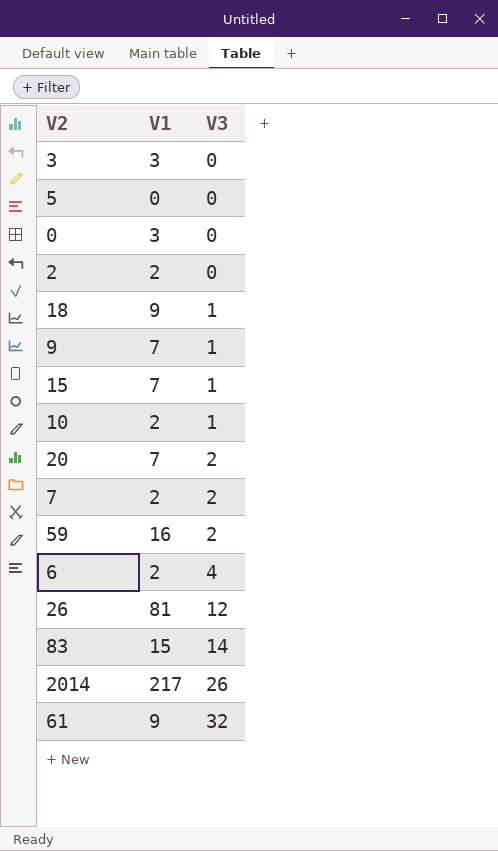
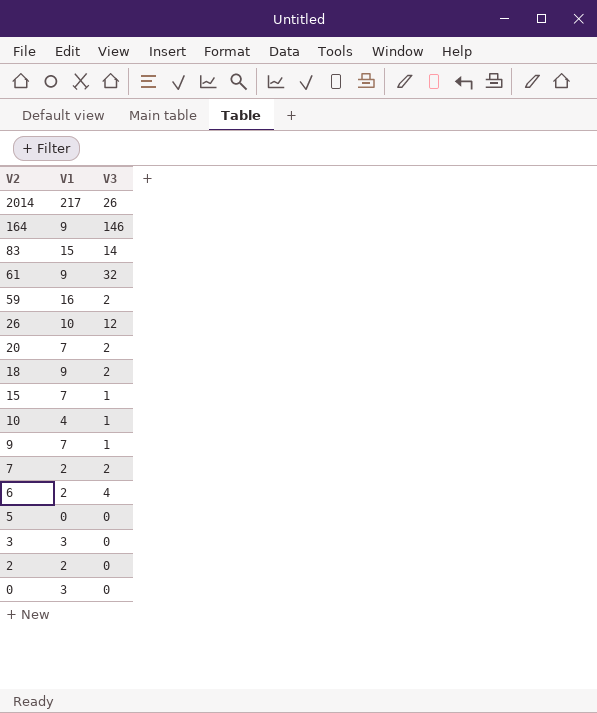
row order: V3 ascending -> V2 descending
row 164: none -> 9 | 146
26 | V1: 81 -> 10
18 | V3: 1 -> 2
10 | V1: 2 -> 4

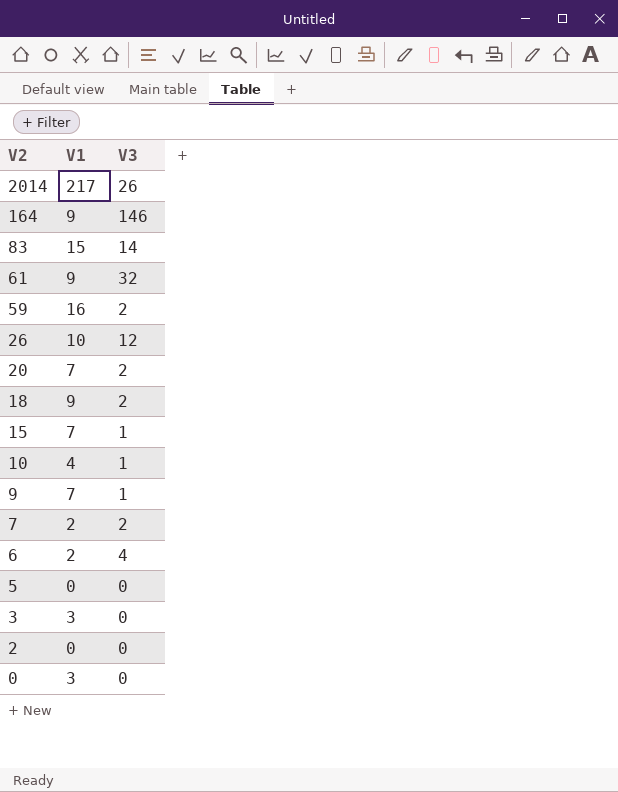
2 | V1: 2 -> 0

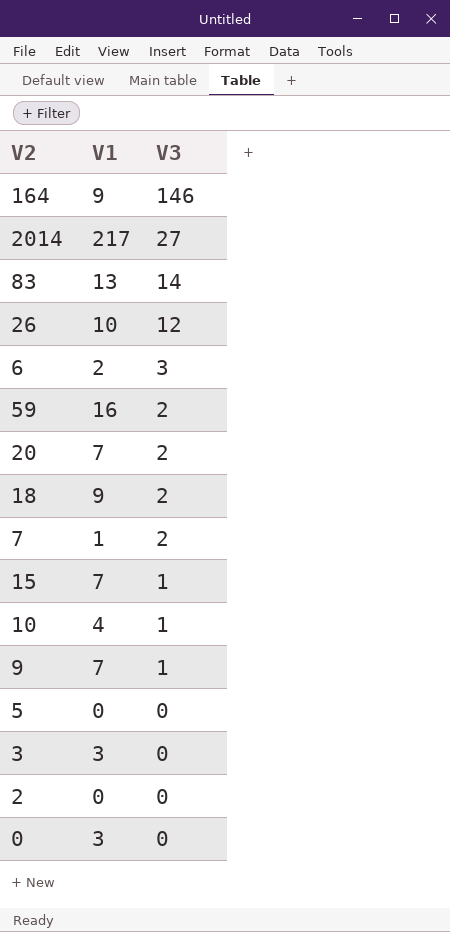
row order: V2 descending -> V3 descending
row 61: 9 | 32 -> none
2014 | V3: 26 -> 27
83 | V1: 15 -> 13
6 | V3: 4 -> 3
7 | V1: 2 -> 1

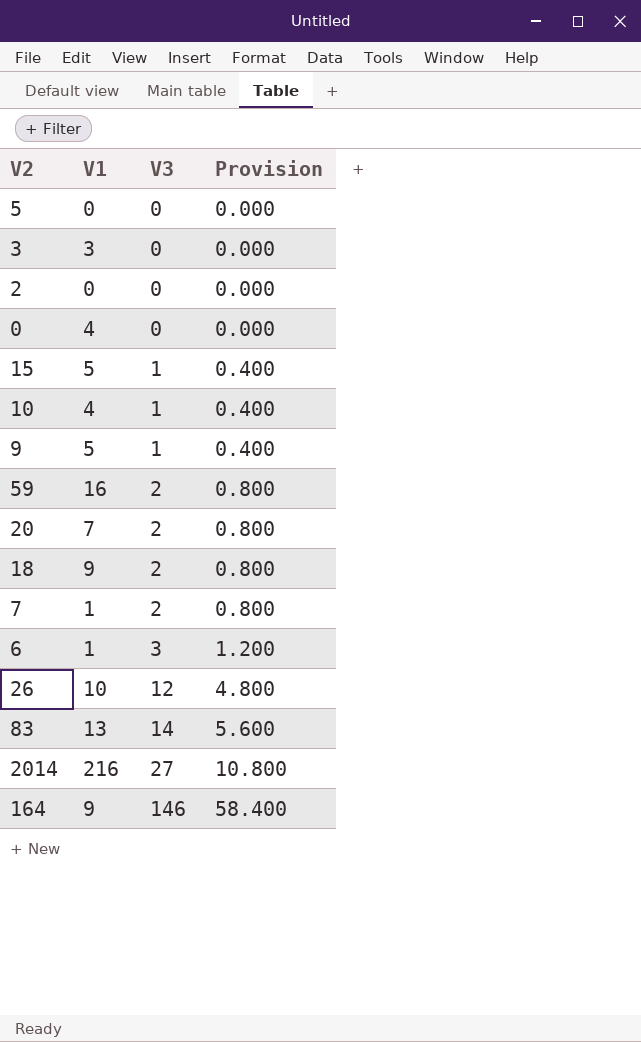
row order: V3 descending -> V3 ascending
column Provision | formula: none -> [V3] * 0.4
0 | V1: 3 -> 4
15 | V1: 7 -> 5
9 | V1: 7 -> 5
6 | V1: 2 -> 1
2014 | V1: 217 -> 216

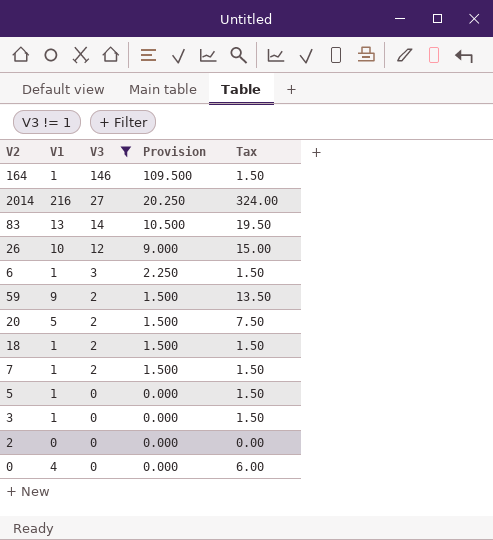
filter: none -> V3 != 1
row order: V3 ascending -> V3 descending
column Provision | formula: [V3] * 0.4 -> [V3] * 0.75
column Tax | formula: none -> [V1] * 1.5
164 | V1: 9 -> 1
59 | V1: 16 -> 9
20 | V1: 7 -> 5
18 | V1: 9 -> 1
5 | V1: 0 -> 1
3 | V1: 3 -> 1

